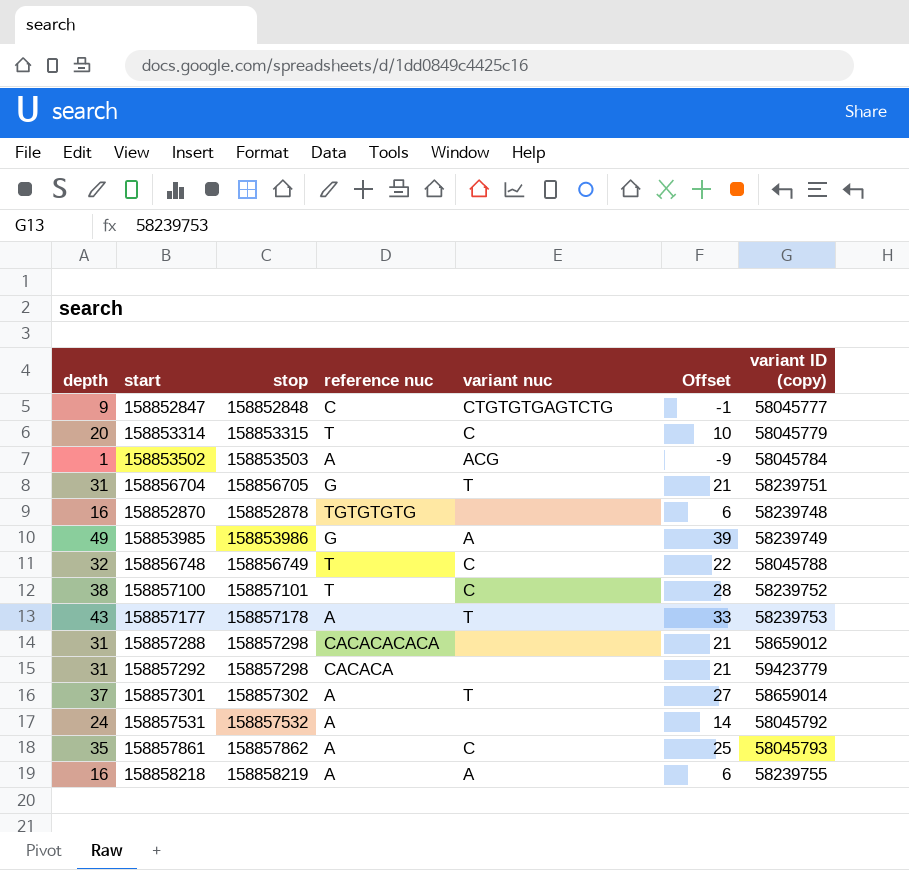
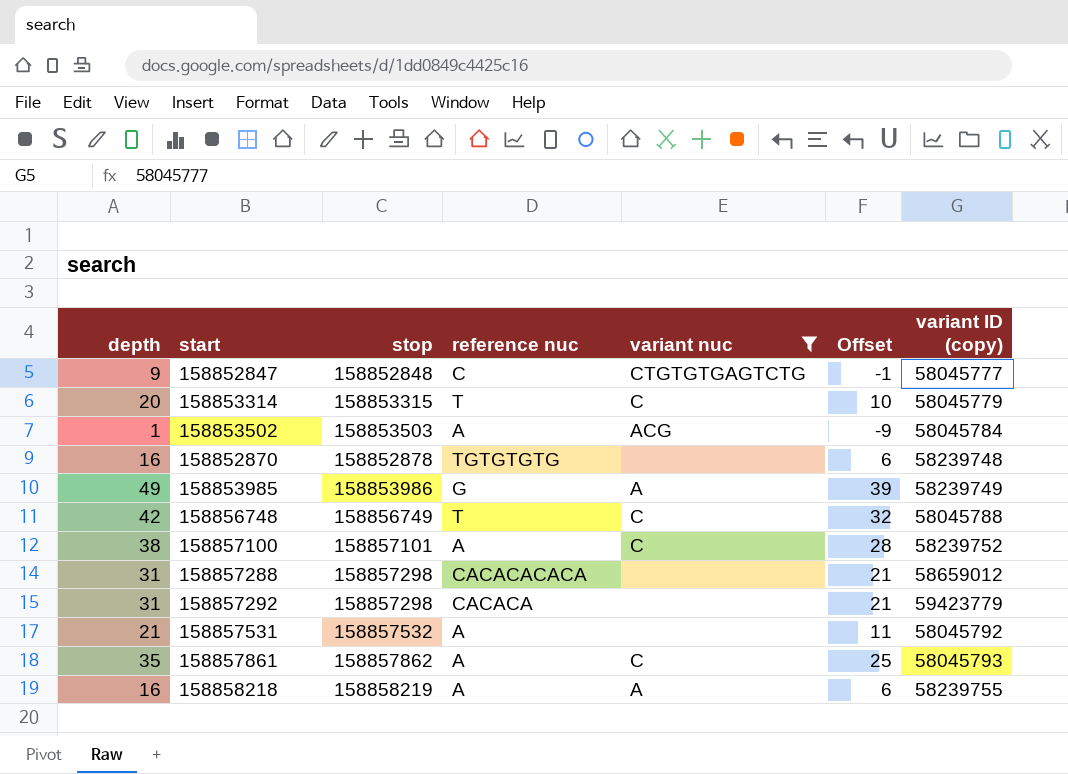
filter: none -> variant nuc != T
158856748 | depth: 32 -> 42
158856748 | Offset: 22 -> 32
158857100 | reference nuc: T -> A
158857531 | depth: 24 -> 21
158857531 | Offset: 14 -> 11

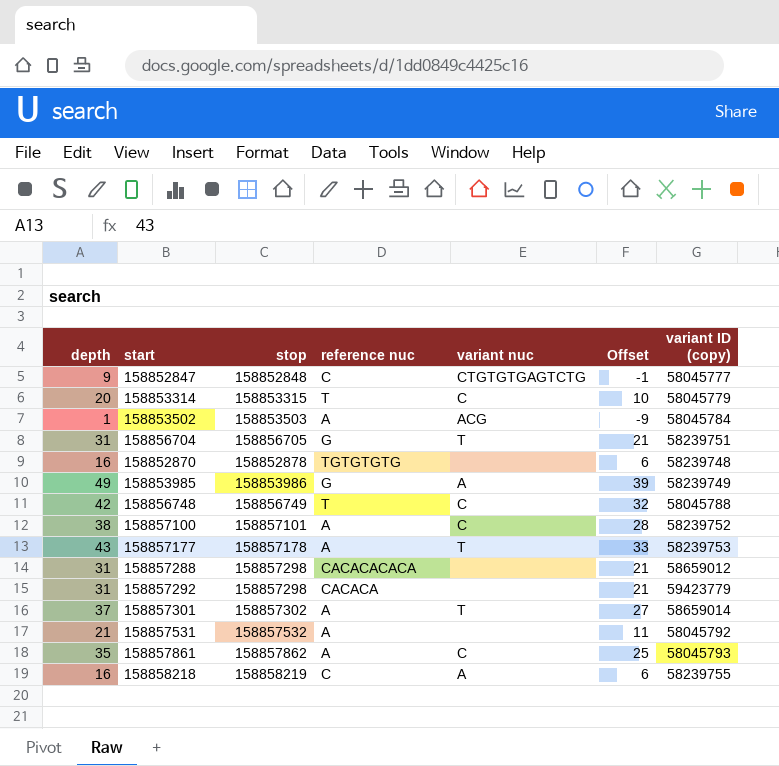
filter: variant nuc != T -> none
158858218 | reference nuc: A -> C

